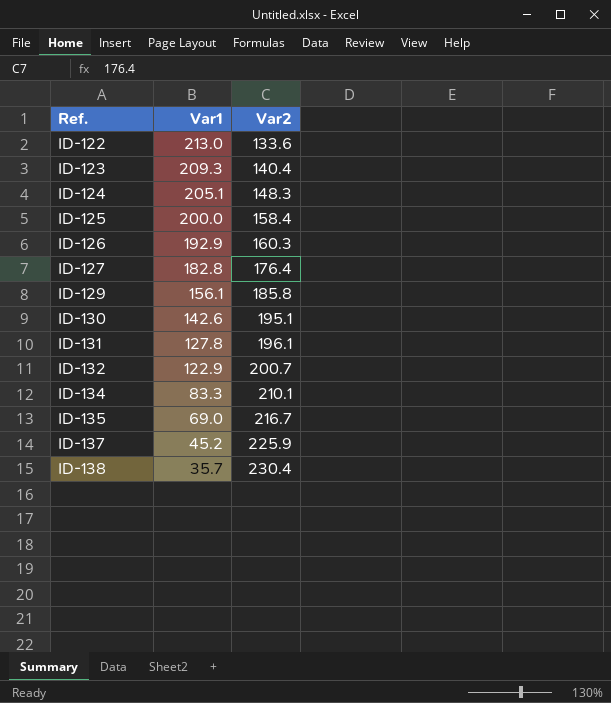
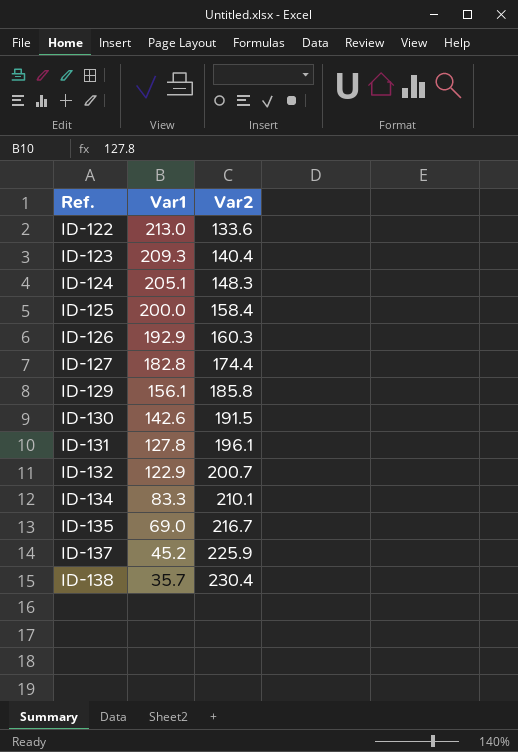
ID-127 | Var2: 176.4 -> 174.4
ID-130 | Var2: 195.1 -> 191.5

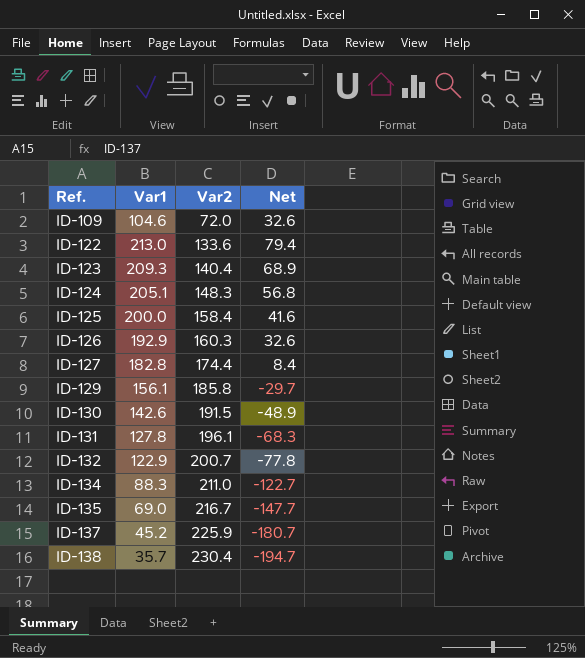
column Net | formula: none -> [Var1] - [Var2]
row ID-109: none -> 104.6 | 72.0 | 32.6
ID-134 | Var1: 83.3 -> 88.3
ID-134 | Var2: 210.1 -> 211.0

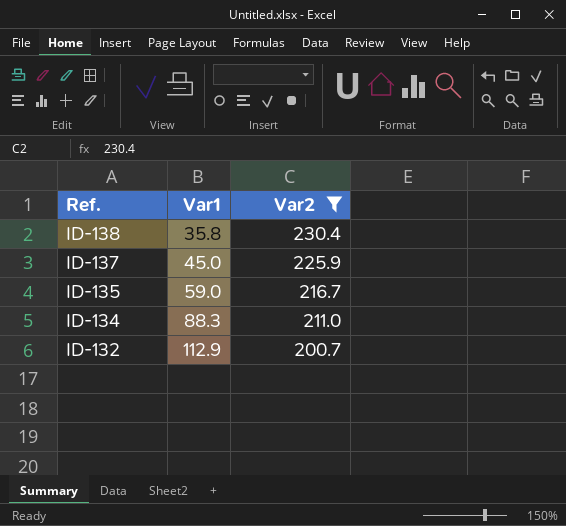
filter: none -> Var2 >= 200.7
row order: Ref. ascending -> Ref. descending
column Net | formula: [Var1] - [Var2] -> none
ID-138 | Var1: 35.7 -> 35.8
ID-137 | Var1: 45.2 -> 45.0
ID-135 | Var1: 69.0 -> 59.0
ID-132 | Var1: 122.9 -> 112.9

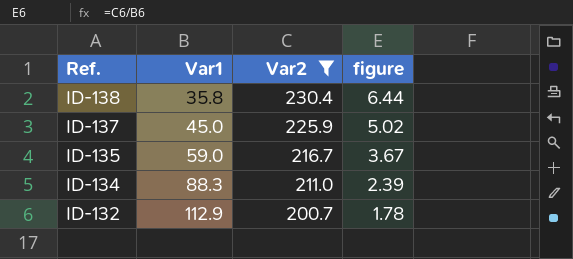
column figure | formula: none -> [Var2] / [Var1]

